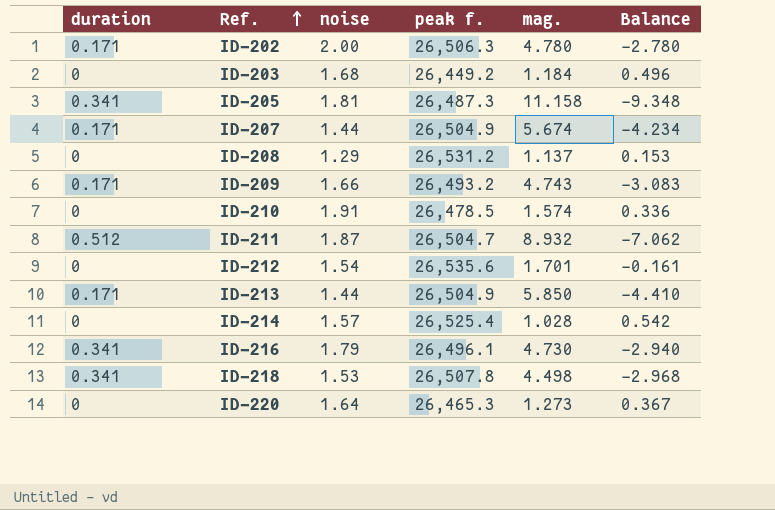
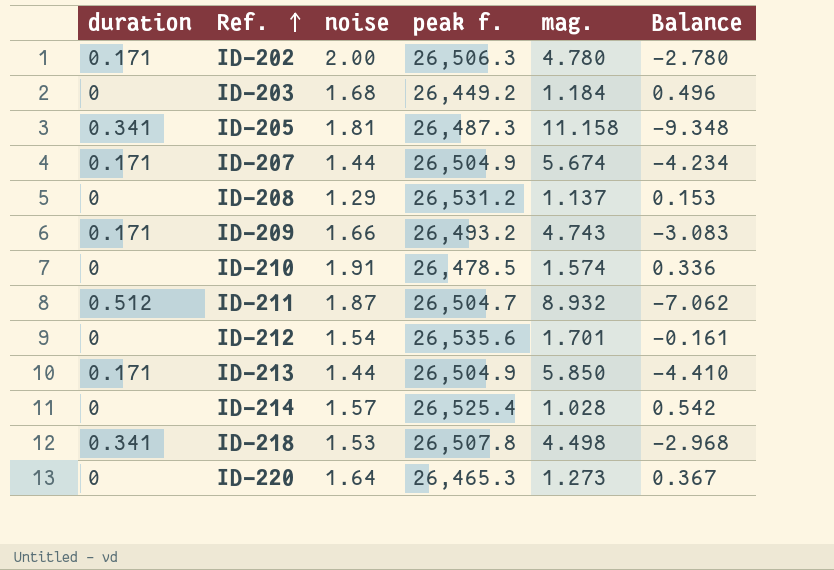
row ID-216: 0.341 | 1.79 | 26,496.1 | 4.730 | -2.940 -> none

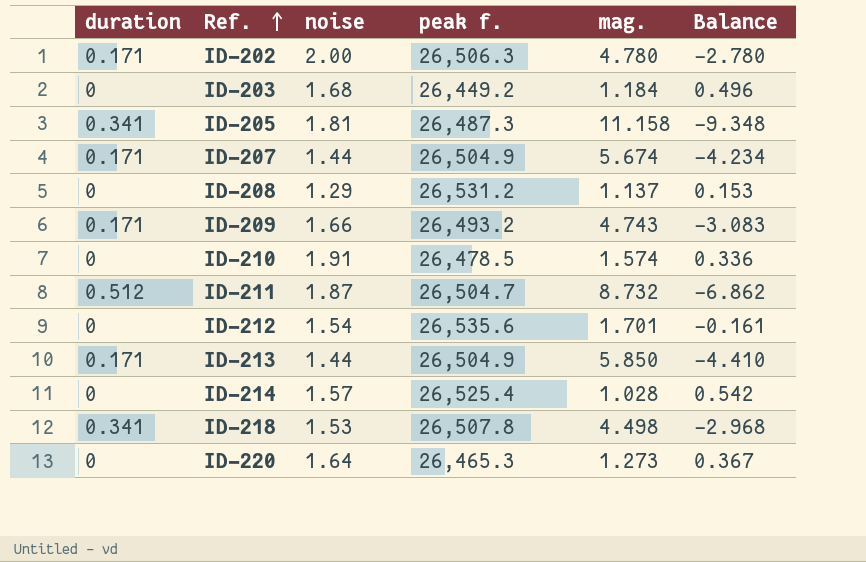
ID-211 | mag.: 8.932 -> 8.732
ID-211 | Balance: -7.062 -> -6.862

